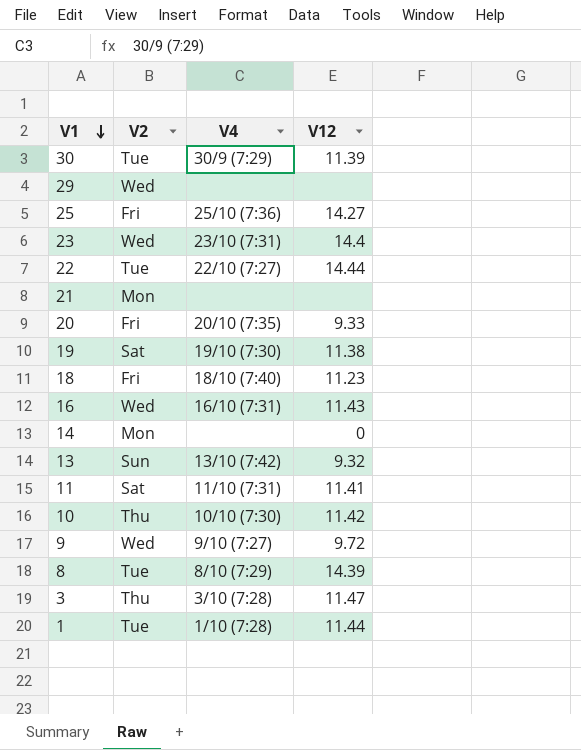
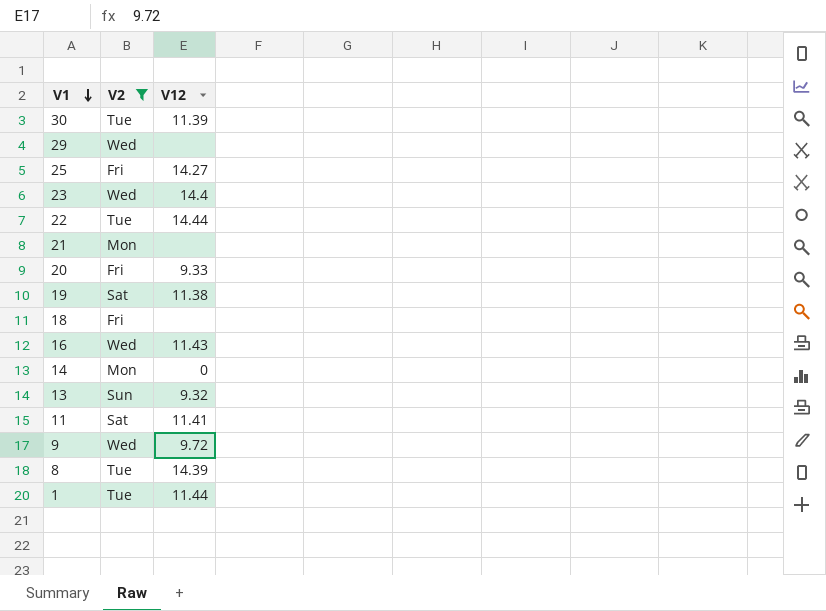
filter: none -> V2 != Thu
column V4 | position: 3 -> none
18 | V12: 11.23 -> none

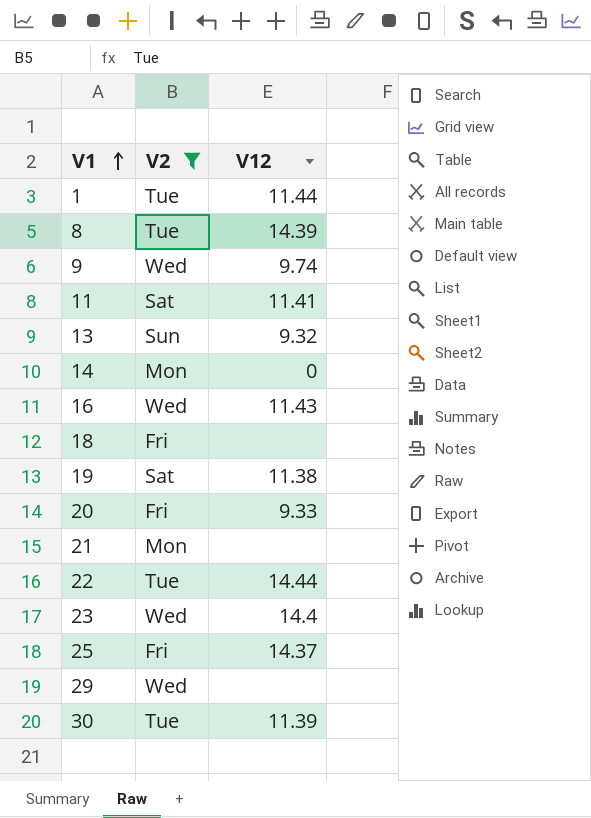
row order: V1 descending -> V1 ascending
9 | V12: 9.72 -> 9.74
25 | V12: 14.27 -> 14.37

